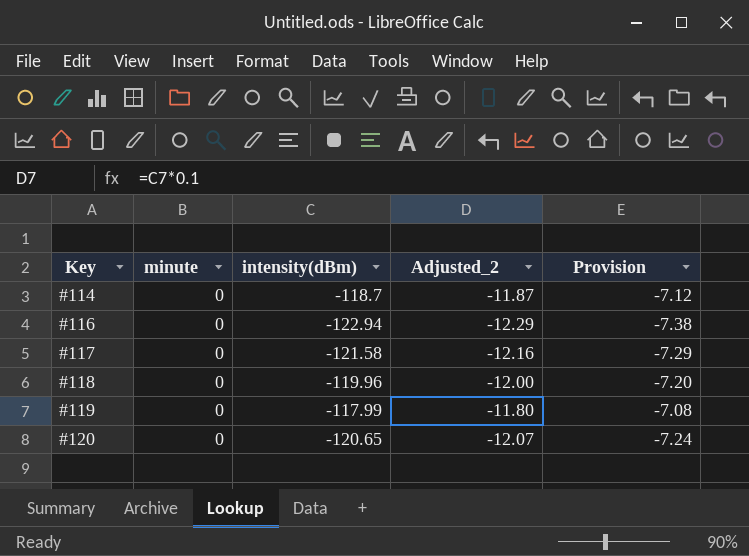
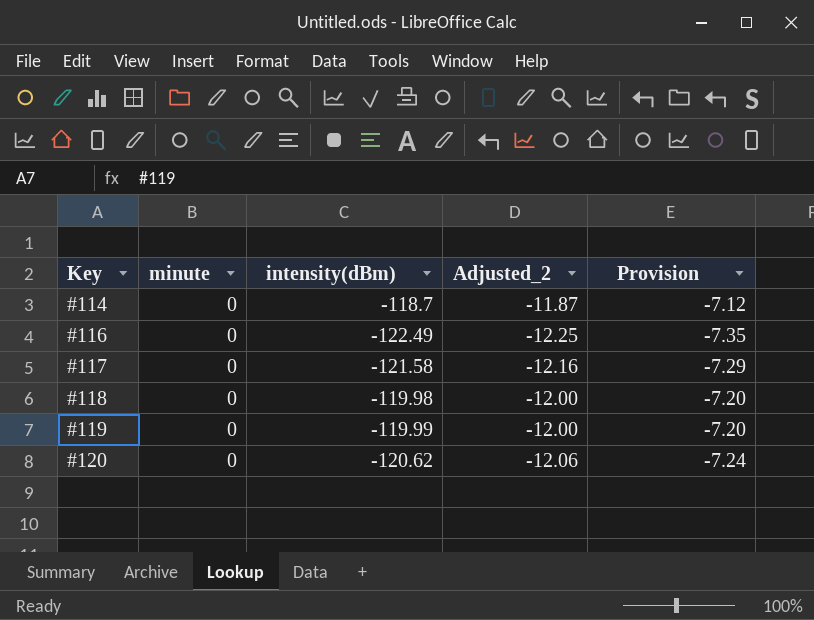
#116 | intensity(dBm): -122.94 -> -122.49
#116 | Adjusted_2: -12.29 -> -12.25
#116 | Provision: -7.38 -> -7.35
#118 | intensity(dBm): -119.96 -> -119.98
#119 | intensity(dBm): -117.99 -> -119.99
#119 | Adjusted_2: -11.80 -> -12.00
#119 | Provision: -7.08 -> -7.20
#120 | intensity(dBm): -120.65 -> -120.62
#120 | Adjusted_2: -12.07 -> -12.06

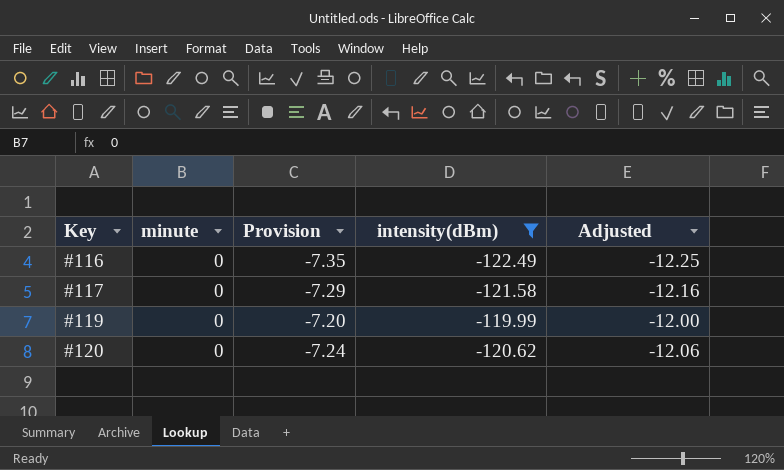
filter: none -> intensity(dBm) <= -119.99
column Provision | position: 5 -> 3
column name: Adjusted_2 -> Adjusted

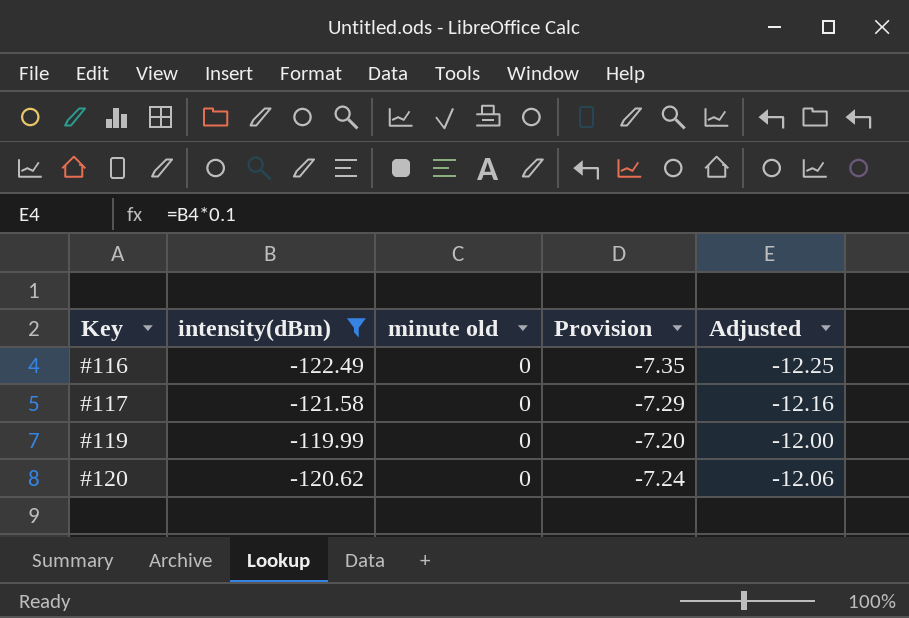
column intensity(dBm) | position: 4 -> 2
column name: minute -> minute old

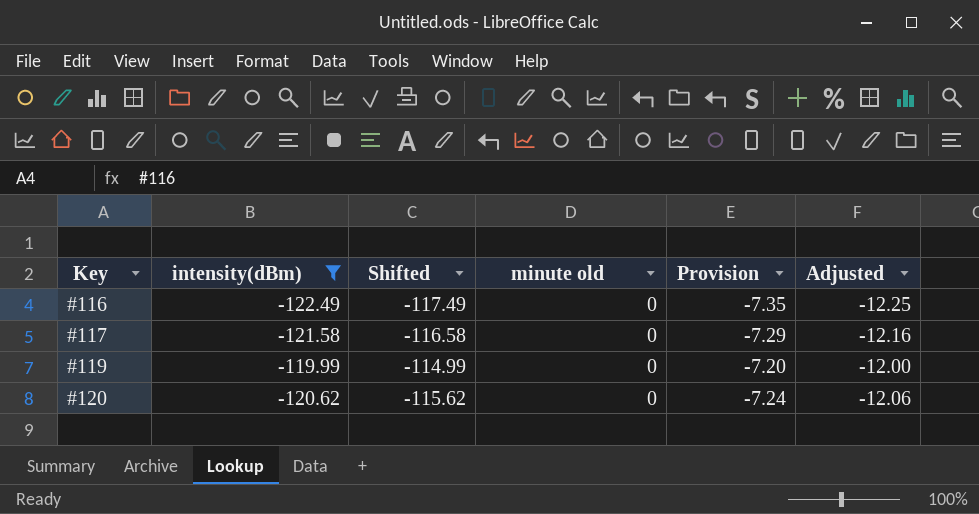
column Shifted | formula: none -> [intensity(dBm)] + 5

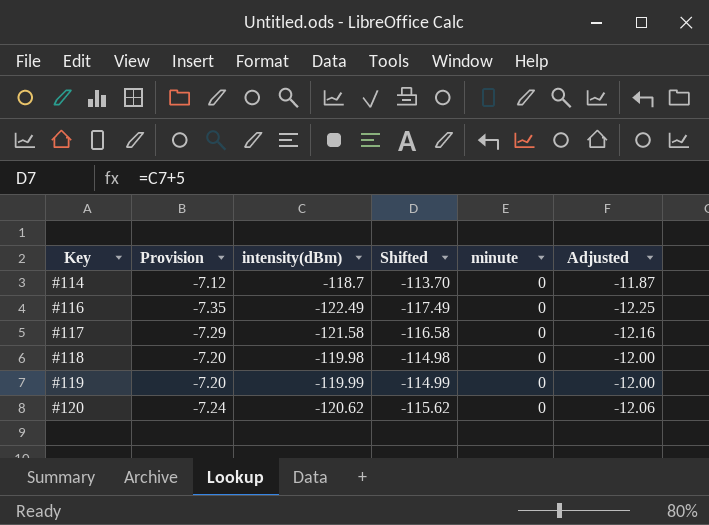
filter: intensity(dBm) <= -119.99 -> none
column Provision | position: 5 -> 2
column name: minute old -> minute

